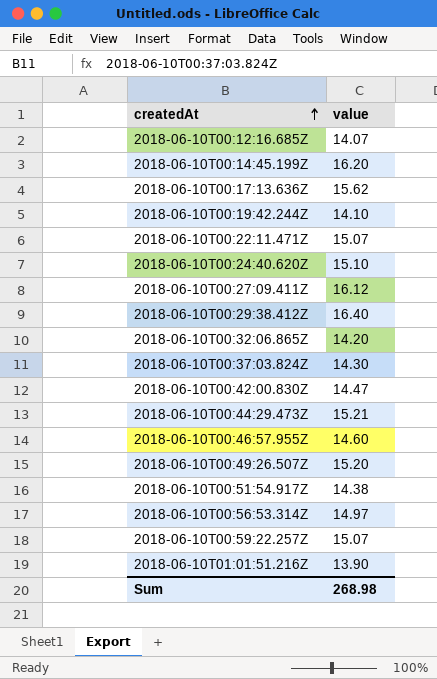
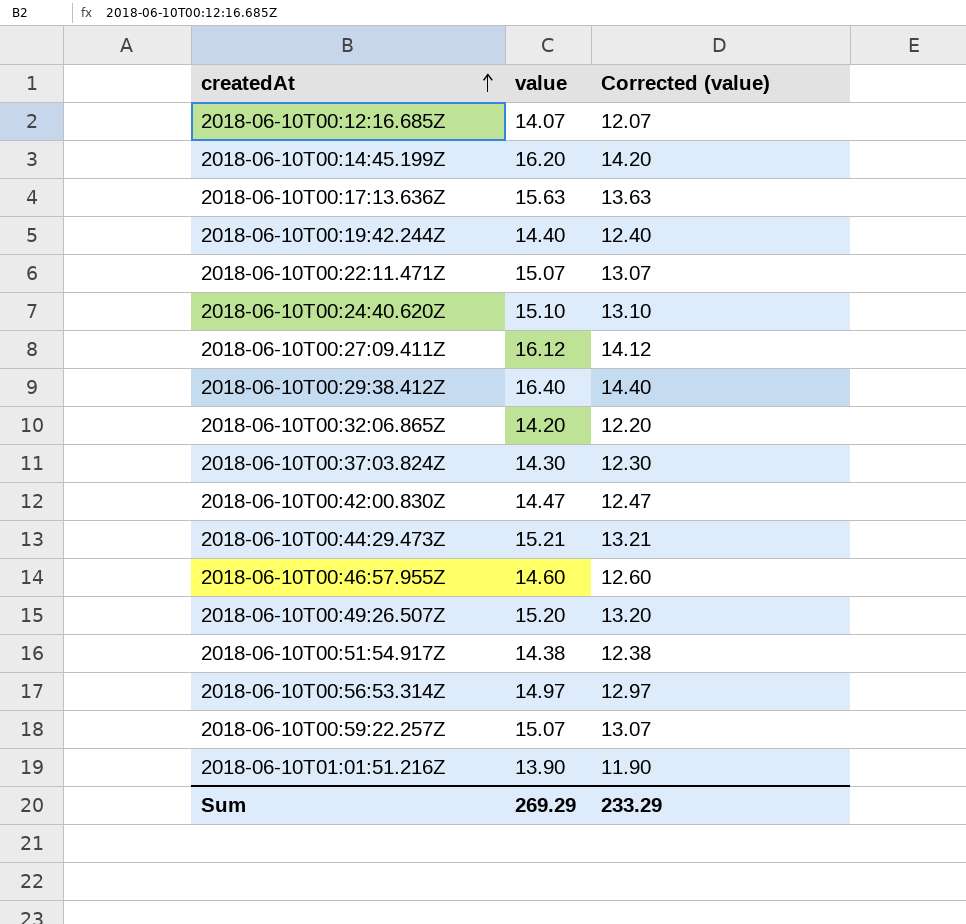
column Corrected (value) | formula: none -> [value] - 2
2018-06-10T00:17:13.636Z | value: 15.62 -> 15.63
2018-06-10T00:19:42.244Z | value: 14.10 -> 14.40
Sum | value: 268.98 -> 269.29

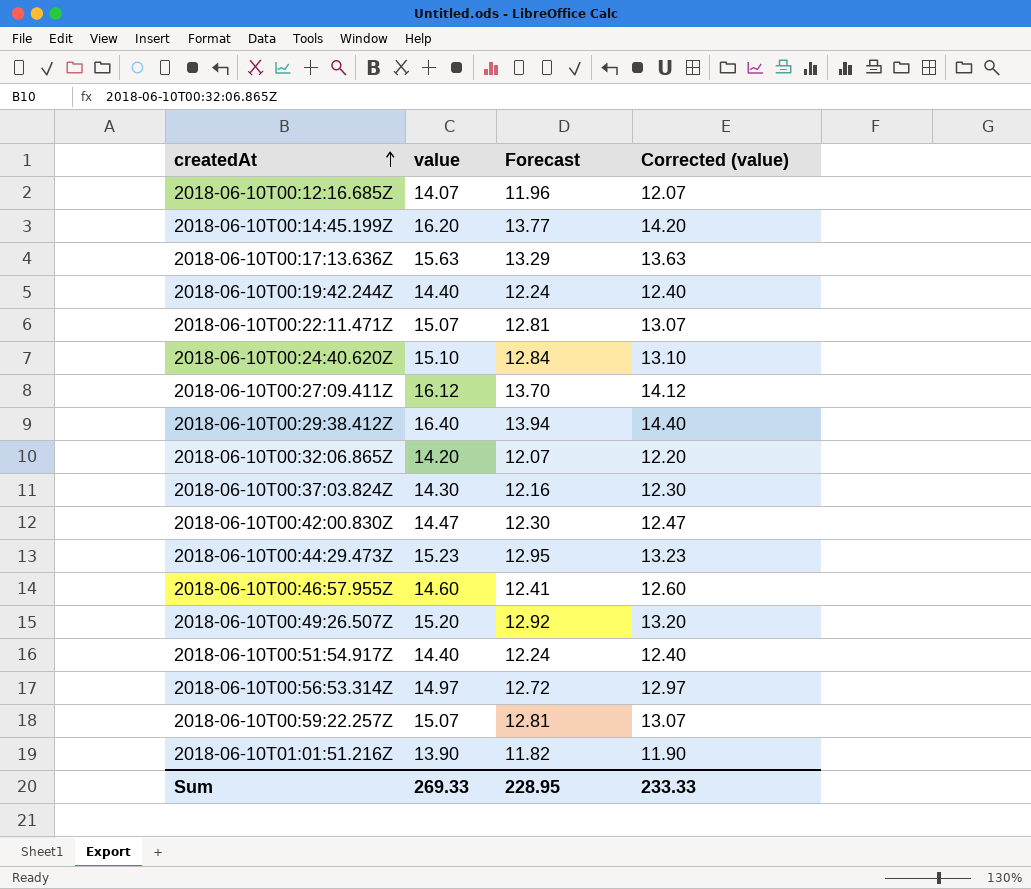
column Forecast | formula: none -> [value] * 0.85
2018-06-10T00:44:29.473Z | value: 15.21 -> 15.23
2018-06-10T00:44:29.473Z | Corrected (value): 13.21 -> 13.23
2018-06-10T00:51:54.917Z | value: 14.38 -> 14.40
2018-06-10T00:51:54.917Z | Corrected (value): 12.38 -> 12.40
Sum | value: 269.29 -> 269.33
Sum | Corrected (value): 233.29 -> 233.33

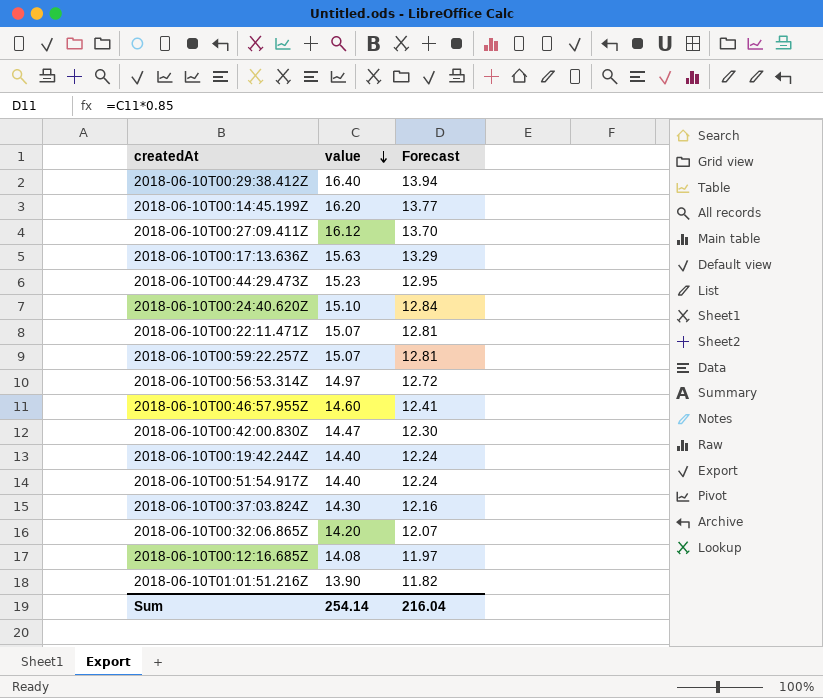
row order: createdAt ascending -> value descending
column Corrected (value) | formula: [value] - 2 -> none
row 2018-06-10T00:49:26.507Z: 15.20 | 12.92 | 13.20 -> none
2018-06-10T00:12:16.685Z | value: 14.07 -> 14.08
2018-06-10T00:12:16.685Z | Forecast: 11.96 -> 11.97
Sum | value: 269.33 -> 254.14
Sum | Forecast: 228.95 -> 216.04

